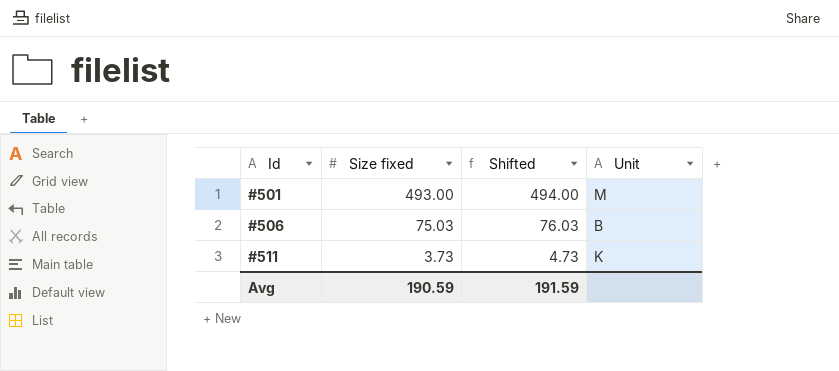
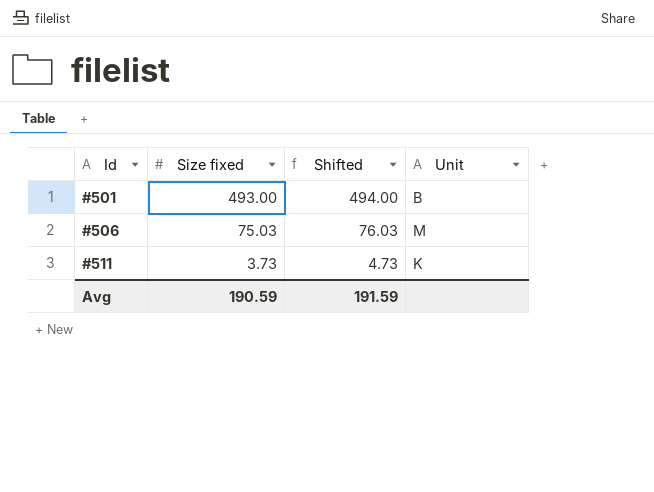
#501 | Unit: M -> B
#506 | Unit: B -> M

